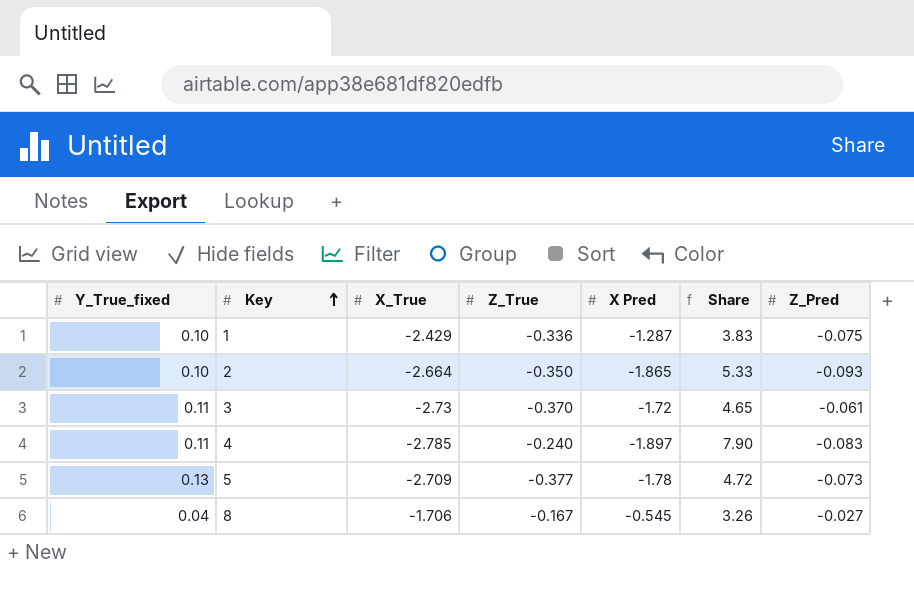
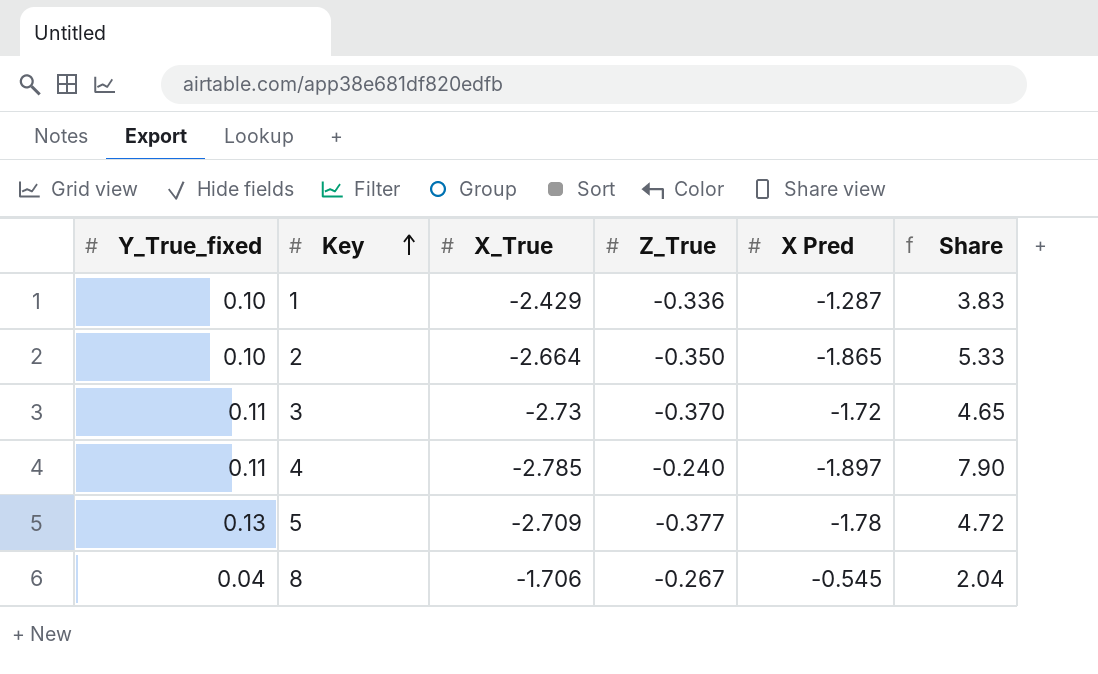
column Z_Pred | position: 7 -> none
8 | Z_True: -0.167 -> -0.267
8 | Share: 3.26 -> 2.04

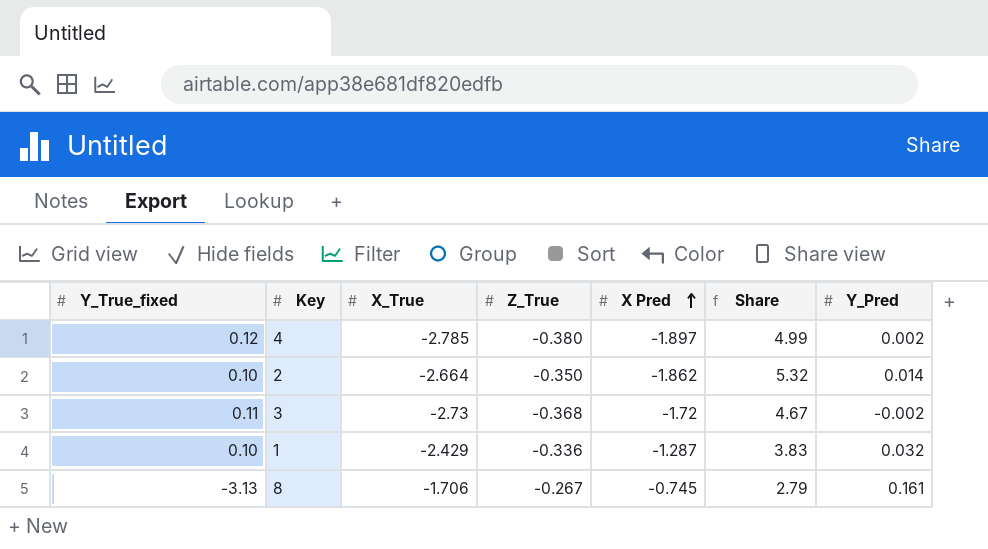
row order: Key ascending -> X Pred ascending
column Y_Pred | position: none -> 7
row 5: 0.13 | -2.709 | -0.377 | -1.78 | 4.72 -> none
4 | Y_True_fixed: 0.11 -> 0.12
4 | Z_True: -0.240 -> -0.380
4 | Share: 7.90 -> 4.99
2 | X Pred: -1.865 -> -1.862
2 | Share: 5.33 -> 5.32
3 | Z_True: -0.370 -> -0.368
3 | Share: 4.65 -> 4.67
8 | Y_True_fixed: 0.04 -> -3.13
8 | X Pred: -0.545 -> -0.745
8 | Share: 2.04 -> 2.79

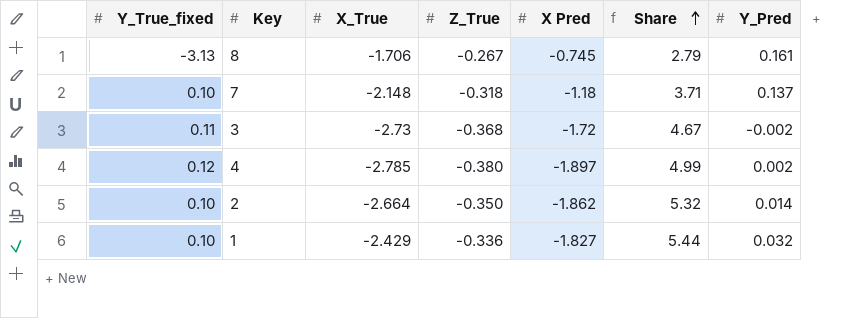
row order: X Pred ascending -> Share ascending
row 7: none -> 0.10 | -2.148 | -0.318 | -1.18 | 3.71 | 0.137
1 | X Pred: -1.287 -> -1.827
1 | Share: 3.83 -> 5.44

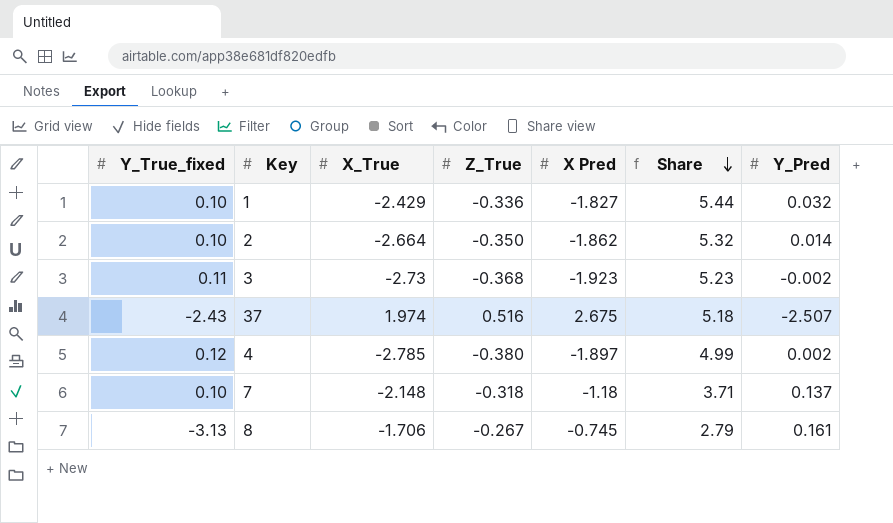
row order: Share ascending -> Share descending
3 | X Pred: -1.72 -> -1.923
3 | Share: 4.67 -> 5.23
row 37: none -> -2.43 | 1.974 | 0.516 | 2.675 | 5.18 | -2.507

